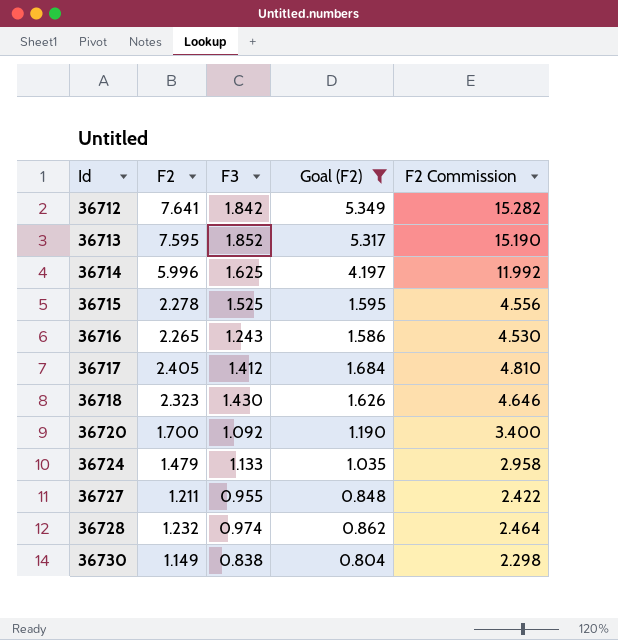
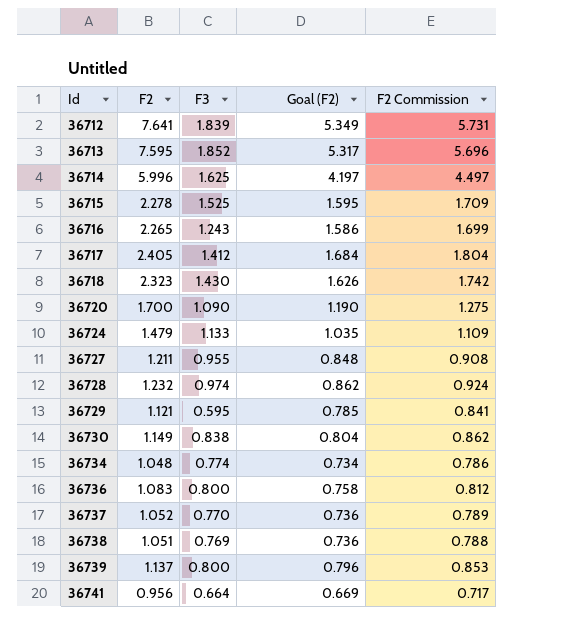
filter: Goal (F2) >= 0.804 -> none
column F2 Commission | formula: [F2] * 2 -> [F2] * 0.75
36712 | F3: 1.842 -> 1.839
36720 | F3: 1.092 -> 1.090

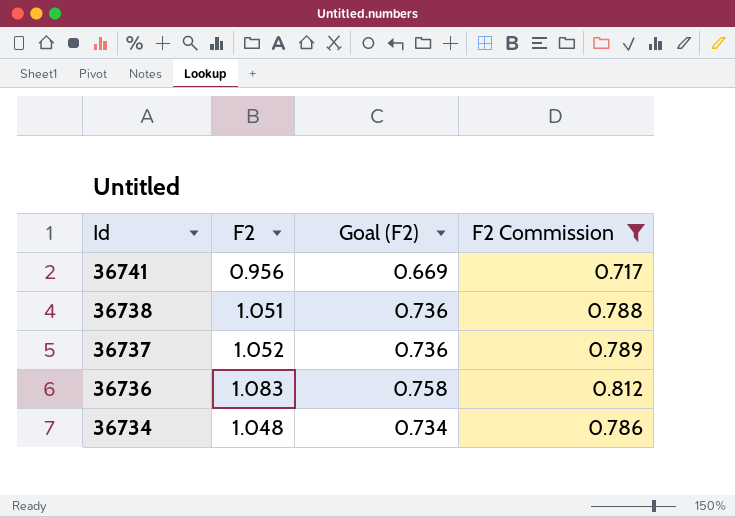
filter: none -> F2 Commission <= 0.812
row order: Id ascending -> Id descending
column F3 | position: 3 -> none

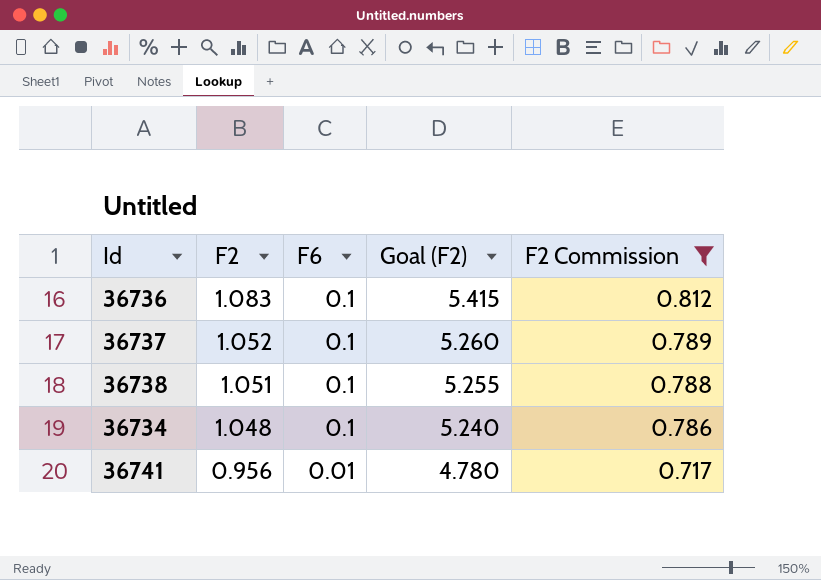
row order: Id descending -> F2 descending
column F6 | position: none -> 3
column Goal (F2) | formula: [F2] * 0.7 -> [F2] * 5

